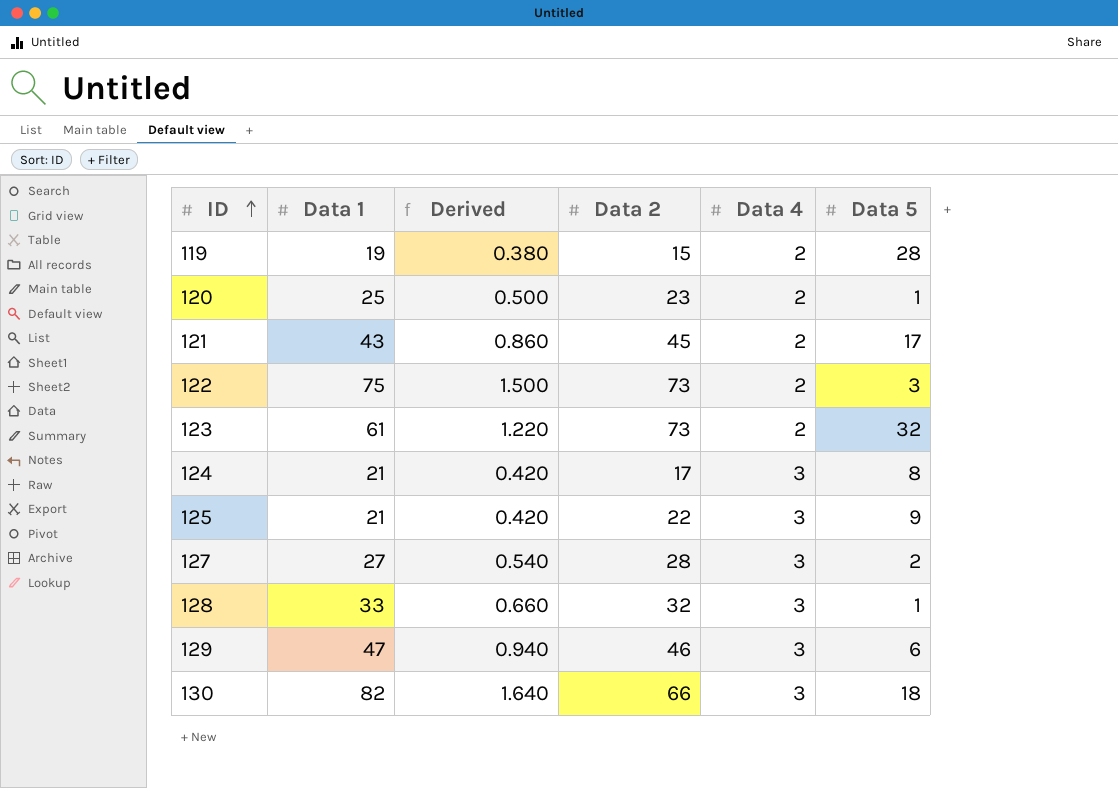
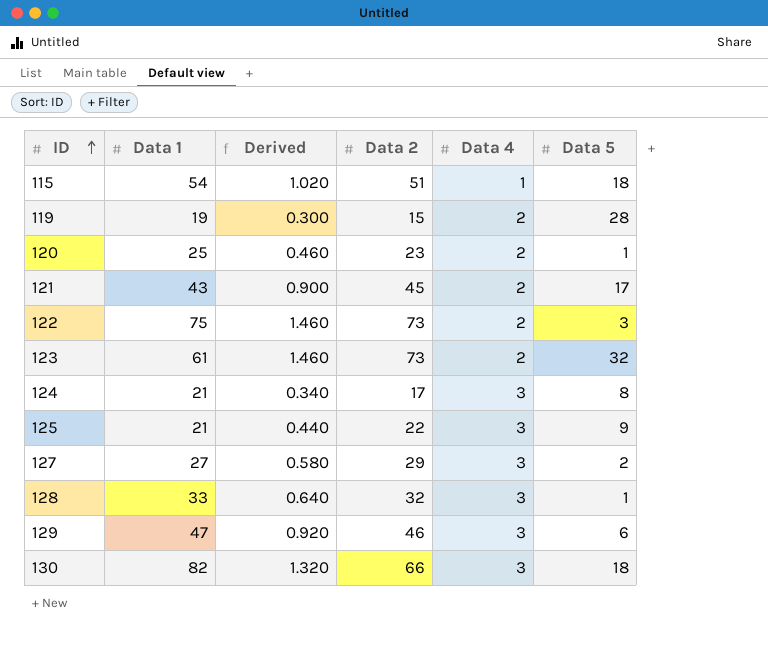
column Derived | formula: [Data 1] * 0.02 -> [Data 2] * 0.02
row 115: none -> 54 | 1.020 | 51 | 1 | 18
127 | Data 2: 28 -> 29

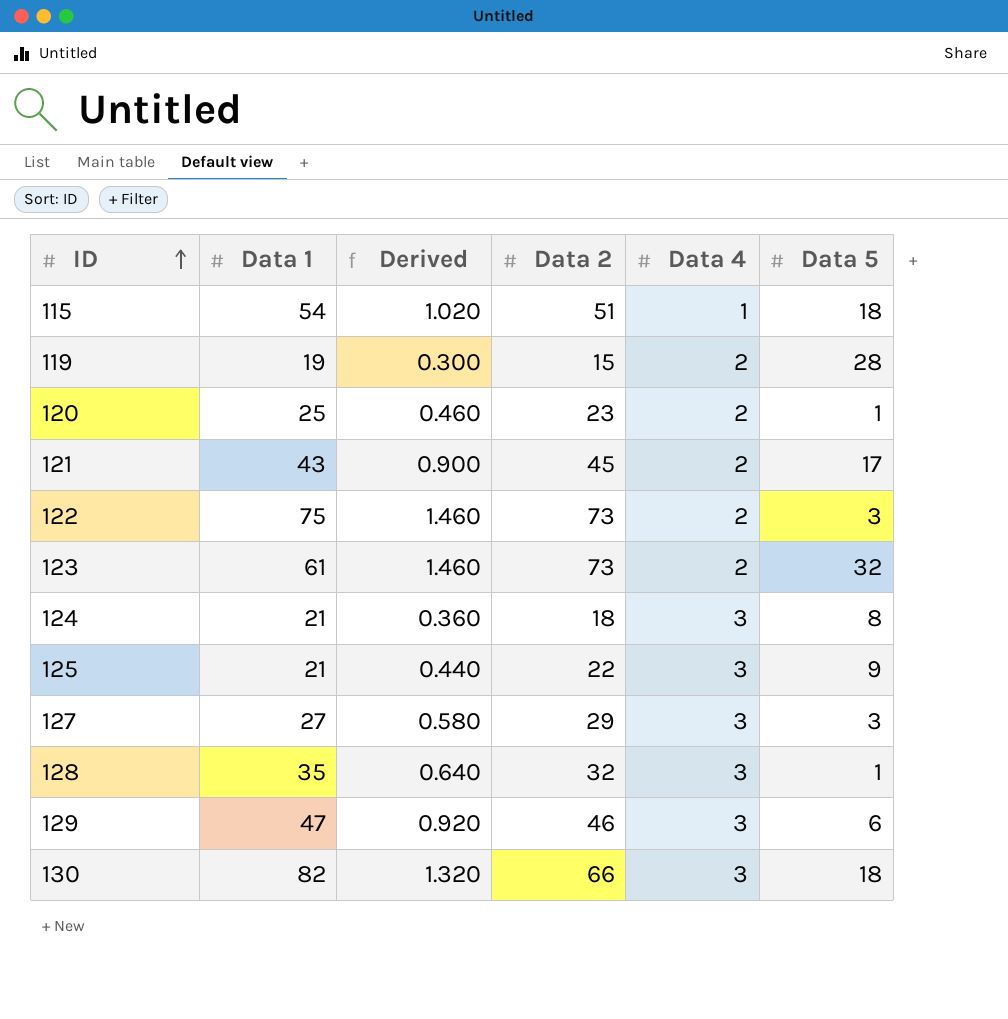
124 | Derived: 0.340 -> 0.360
124 | Data 2: 17 -> 18
127 | Data 5: 2 -> 3
128 | Data 1: 33 -> 35

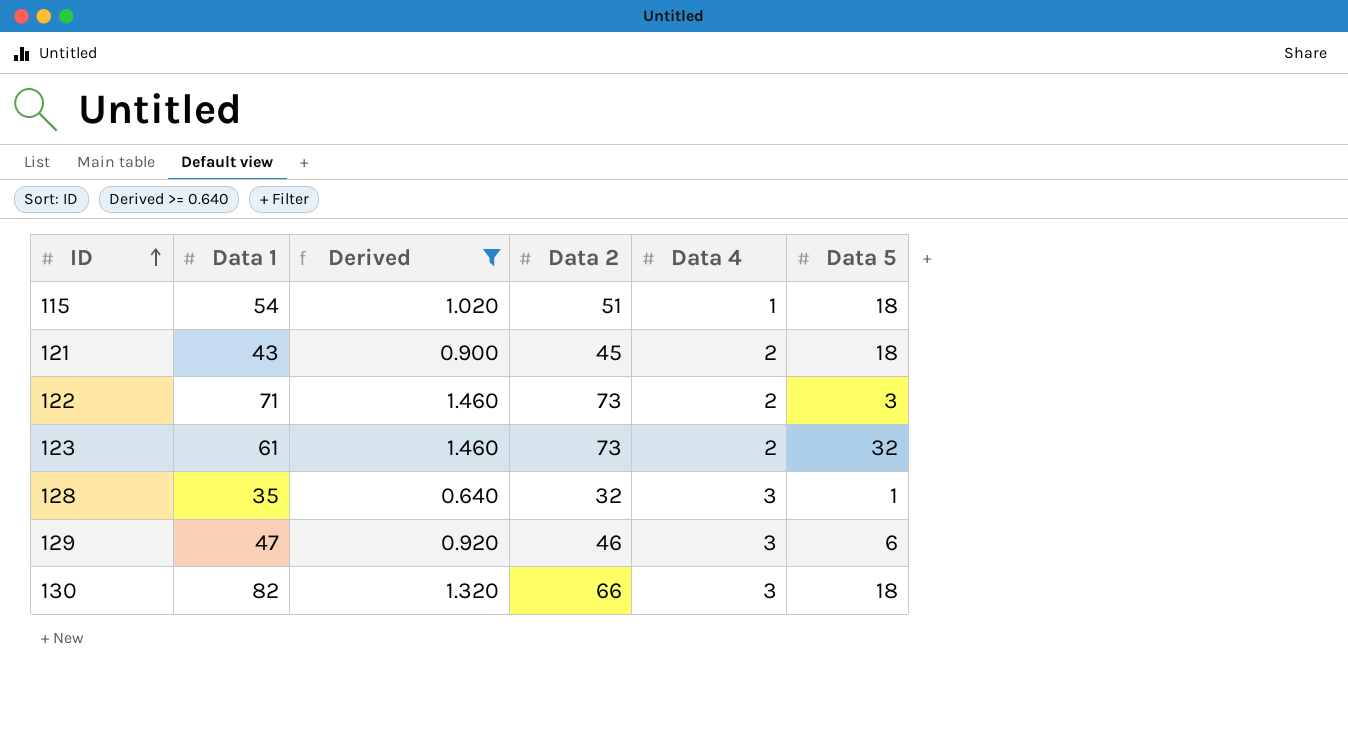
filter: none -> Derived >= 0.640
121 | Data 5: 17 -> 18
122 | Data 1: 75 -> 71

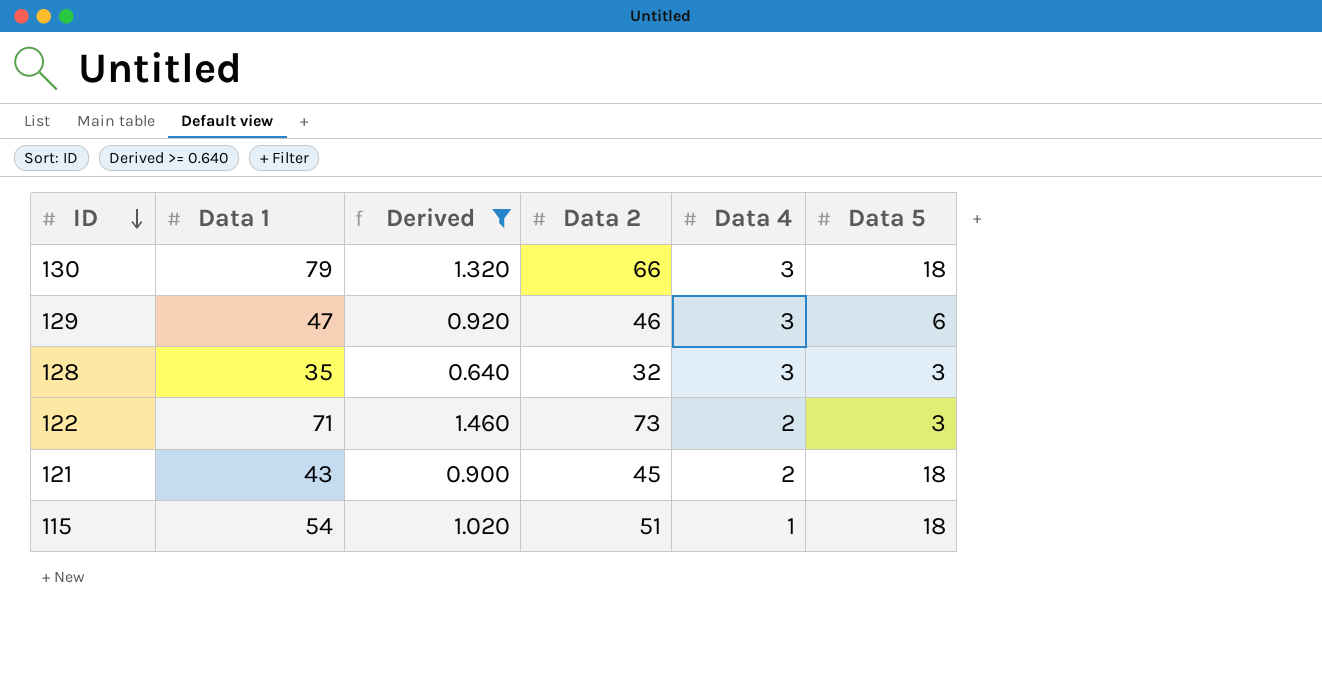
row order: ID ascending -> ID descending
row 123: 61 | 1.460 | 73 | 2 | 32 -> none
130 | Data 1: 82 -> 79
128 | Data 5: 1 -> 3

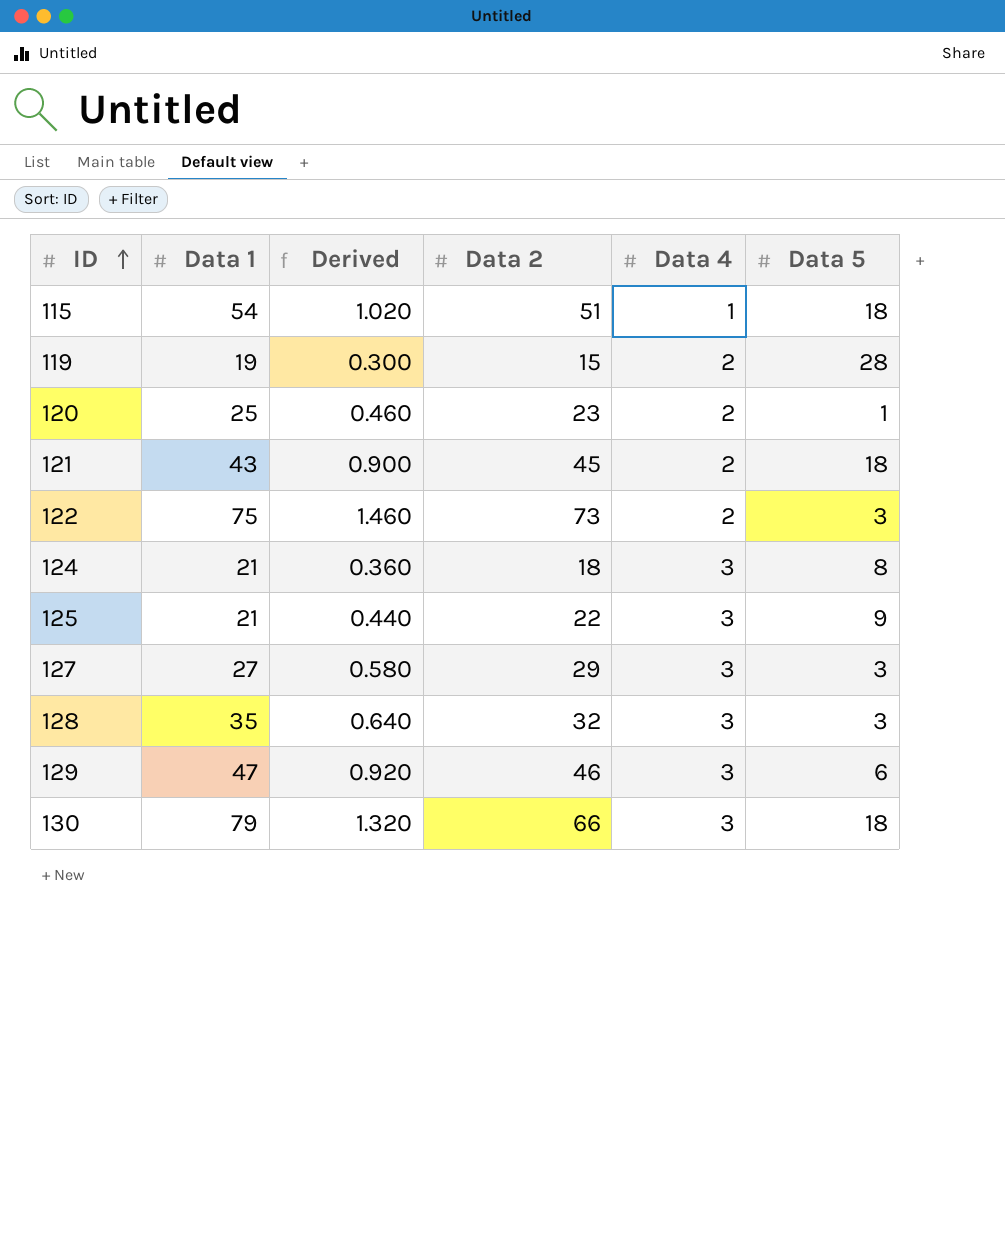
filter: Derived >= 0.640 -> none
row order: ID descending -> ID ascending
122 | Data 1: 71 -> 75

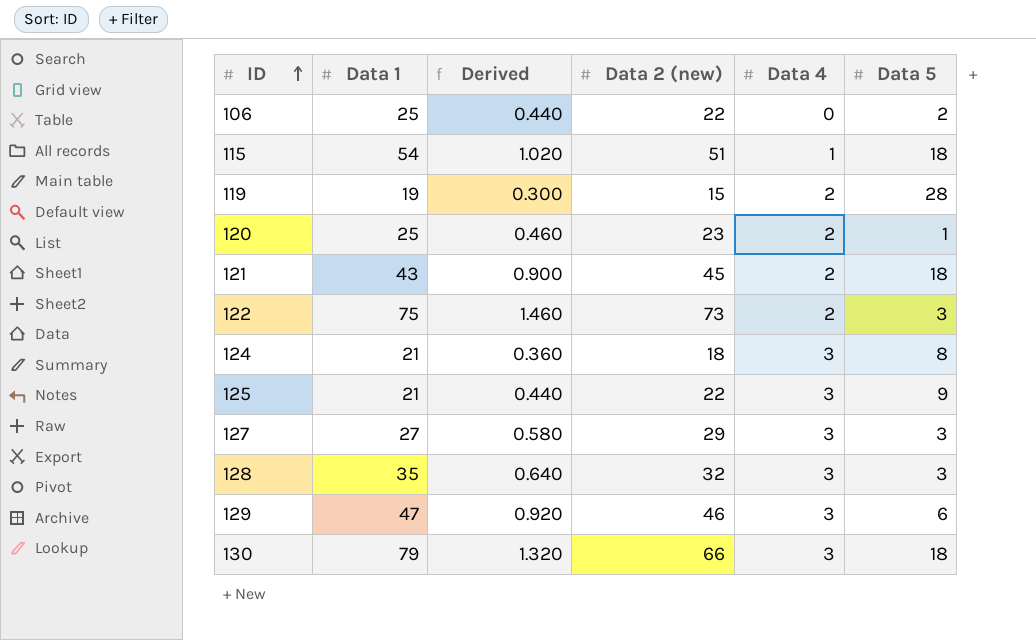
column name: Data 2 -> Data 2 (new)
row 106: none -> 25 | 0.440 | 22 | 0 | 2

